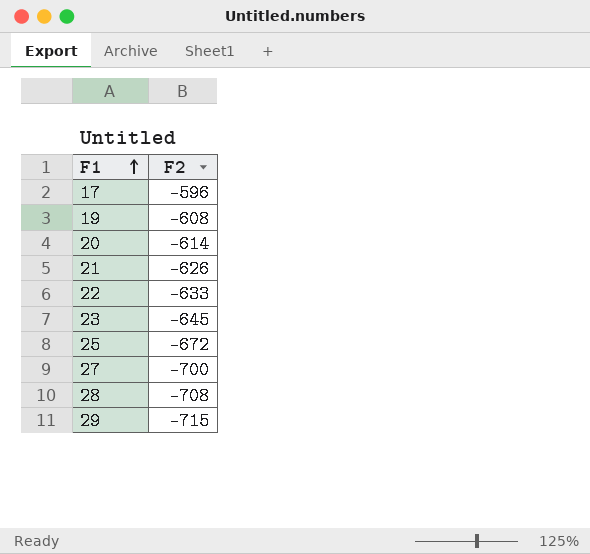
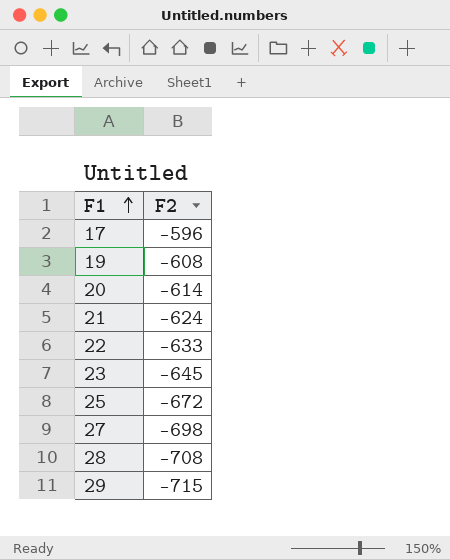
21 | F2: -626 -> -624
27 | F2: -700 -> -698

